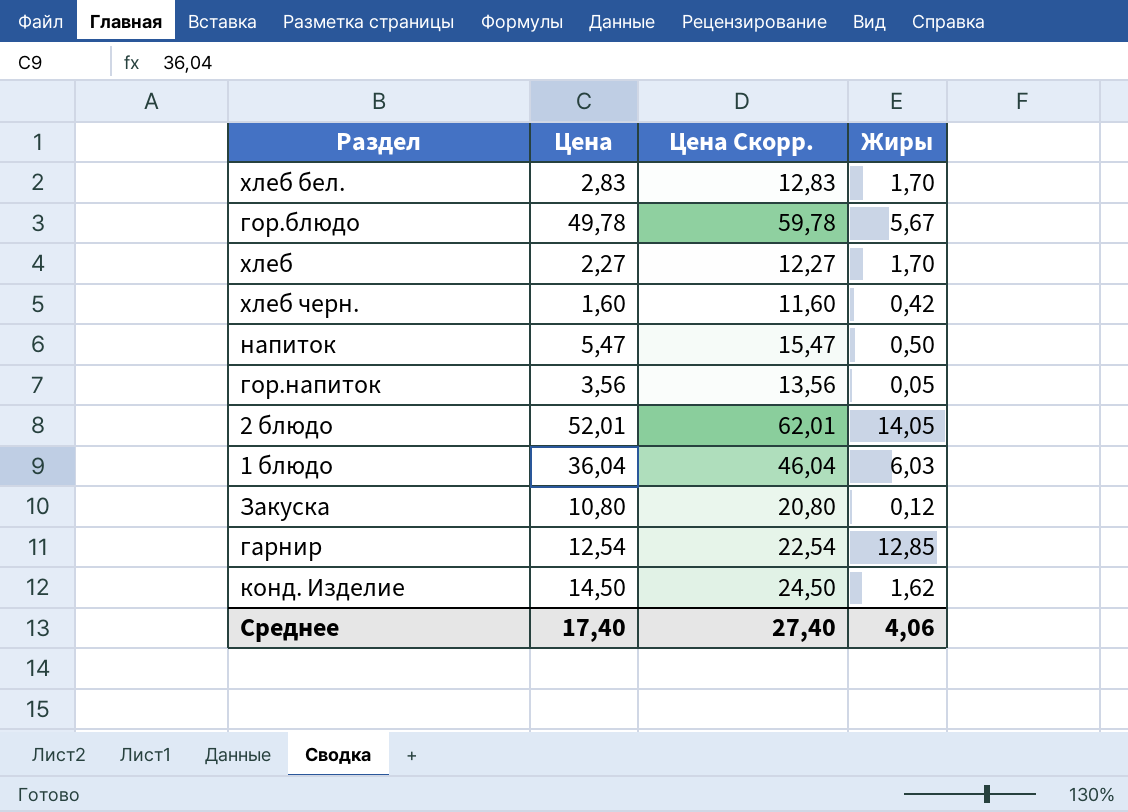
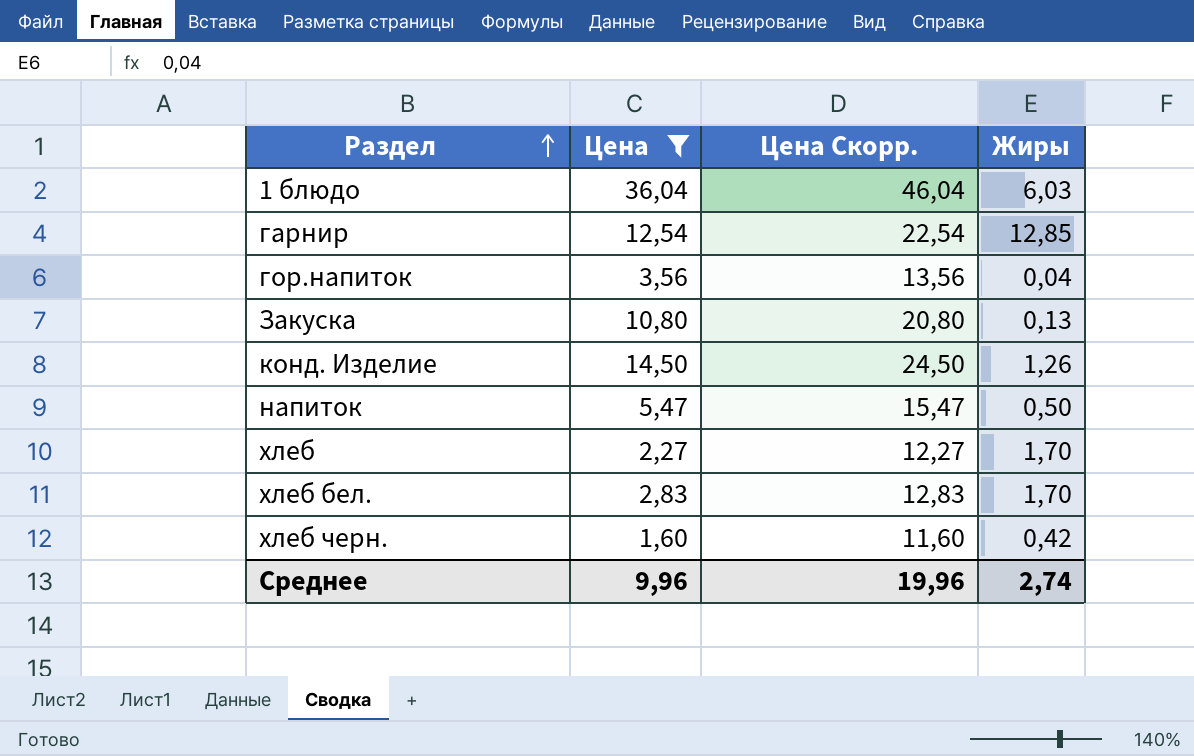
filter: none -> Цена <= 36,04
row order: none -> Раздел ascending
гор.напиток | Жиры: 0,05 -> 0,04
Закуска | Жиры: 0,12 -> 0,13
конд. Изделие | Жиры: 1,62 -> 1,26
Среднее | Цена: 17,40 -> 9,96
Среднее | Цена Скорр.: 27,40 -> 19,96
Среднее | Жиры: 4,06 -> 2,74

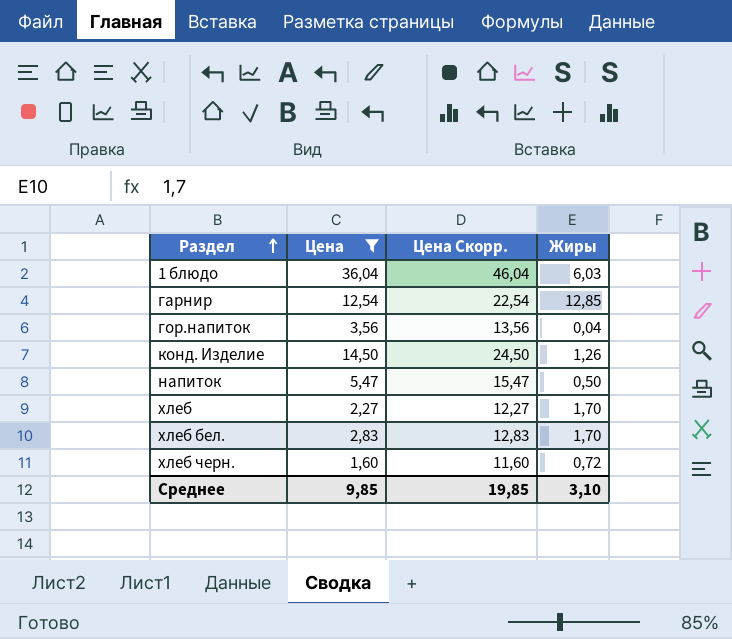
row Закуска: 10,80 | 20,80 | 0,13 -> none
хлеб черн. | Жиры: 0,42 -> 0,72
Среднее | Цена: 9,96 -> 9,85
Среднее | Цена Скорр.: 19,96 -> 19,85
Среднее | Жиры: 2,74 -> 3,10

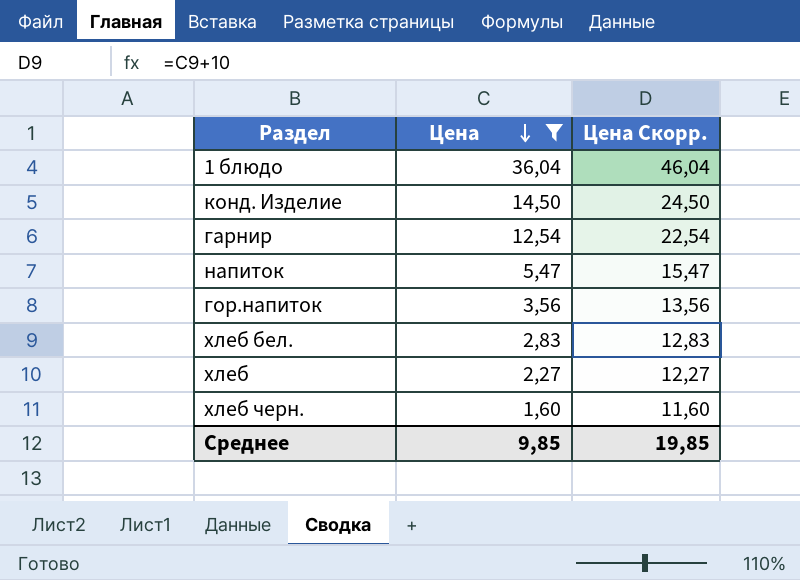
row order: Раздел ascending -> Цена descending
column Жиры | position: 4 -> none

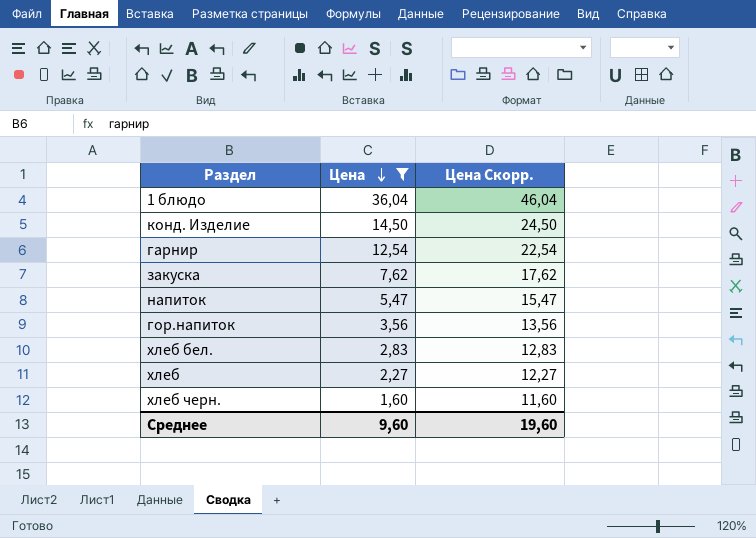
row закуска: none -> 7,62 | 17,62
Среднее | Цена: 9,85 -> 9,60
Среднее | Цена Скорр.: 19,85 -> 19,60

